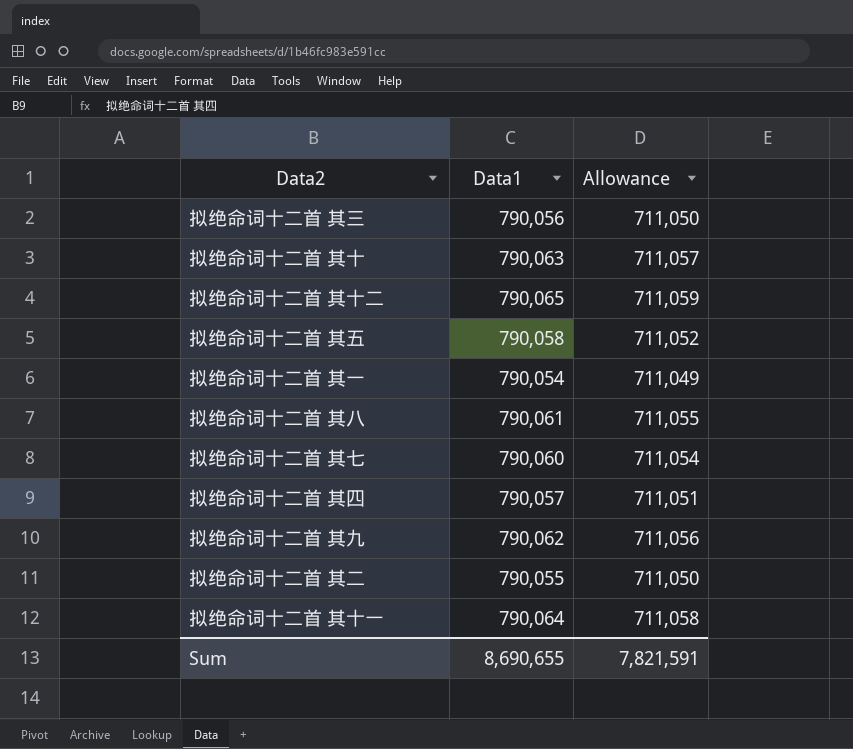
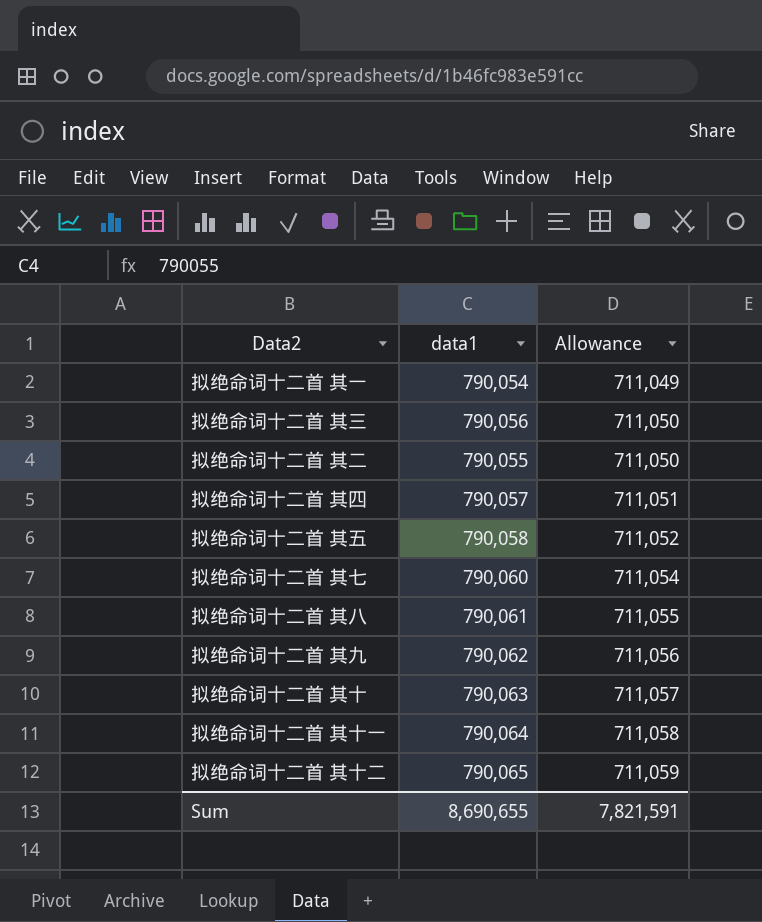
row order: none -> Allowance ascending
column name: Data1 -> data1

